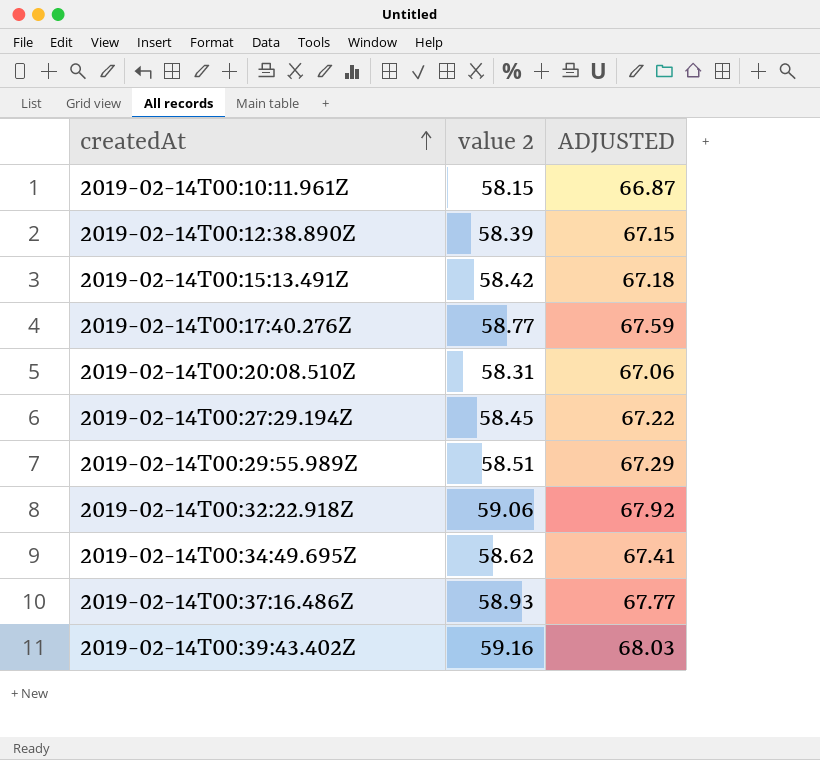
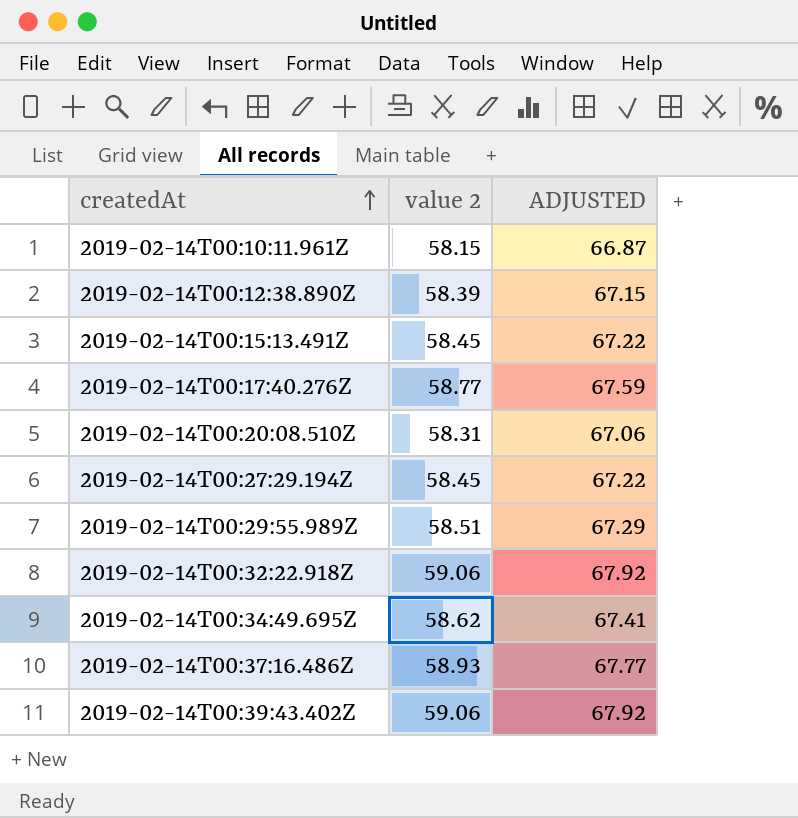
2019-02-14T00:15:13.491Z | value 2: 58.42 -> 58.45
2019-02-14T00:15:13.491Z | ADJUSTED: 67.18 -> 67.22
2019-02-14T00:39:43.402Z | value 2: 59.16 -> 59.06
2019-02-14T00:39:43.402Z | ADJUSTED: 68.03 -> 67.92

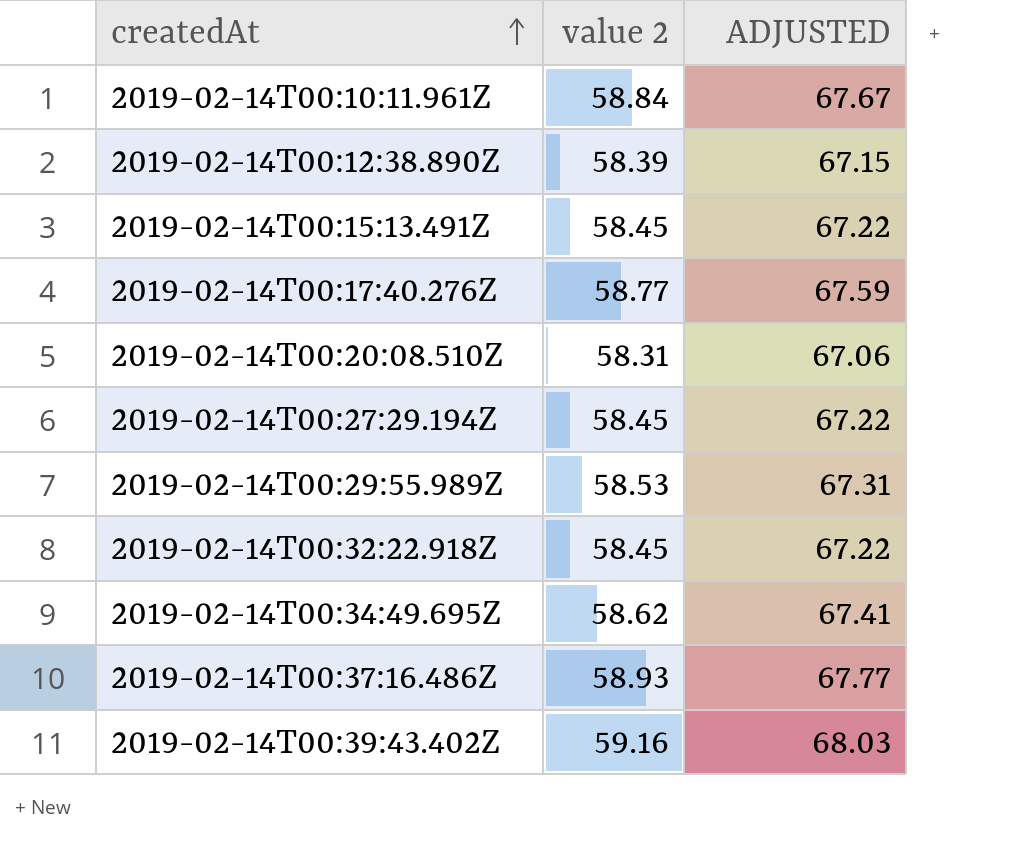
2019-02-14T00:10:11.961Z | value 2: 58.15 -> 58.84
2019-02-14T00:10:11.961Z | ADJUSTED: 66.87 -> 67.67
2019-02-14T00:29:55.989Z | value 2: 58.51 -> 58.53
2019-02-14T00:29:55.989Z | ADJUSTED: 67.29 -> 67.31
2019-02-14T00:32:22.918Z | value 2: 59.06 -> 58.45
2019-02-14T00:32:22.918Z | ADJUSTED: 67.92 -> 67.22
2019-02-14T00:39:43.402Z | value 2: 59.06 -> 59.16
2019-02-14T00:39:43.402Z | ADJUSTED: 67.92 -> 68.03

